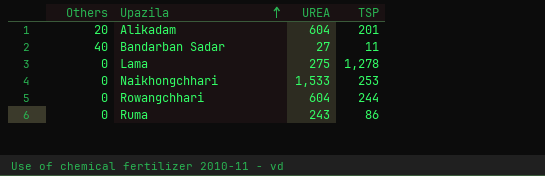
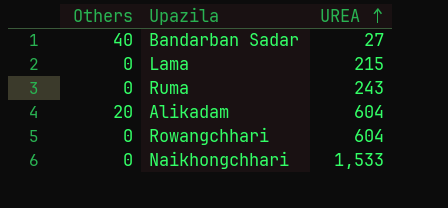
row order: Upazila ascending -> UREA ascending
column TSP | position: 4 -> none
Lama | UREA: 275 -> 215

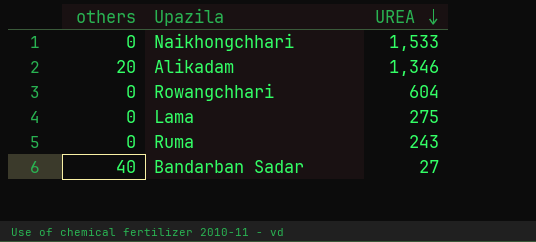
row order: UREA ascending -> UREA descending
column name: Others -> others
Alikadam | UREA: 604 -> 1,346
Lama | UREA: 215 -> 275

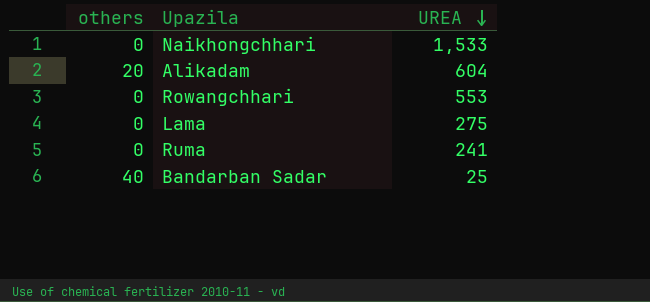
Alikadam | UREA: 1,346 -> 604
Rowangchhari | UREA: 604 -> 553
Ruma | UREA: 243 -> 241
Bandarban Sadar | UREA: 27 -> 25

